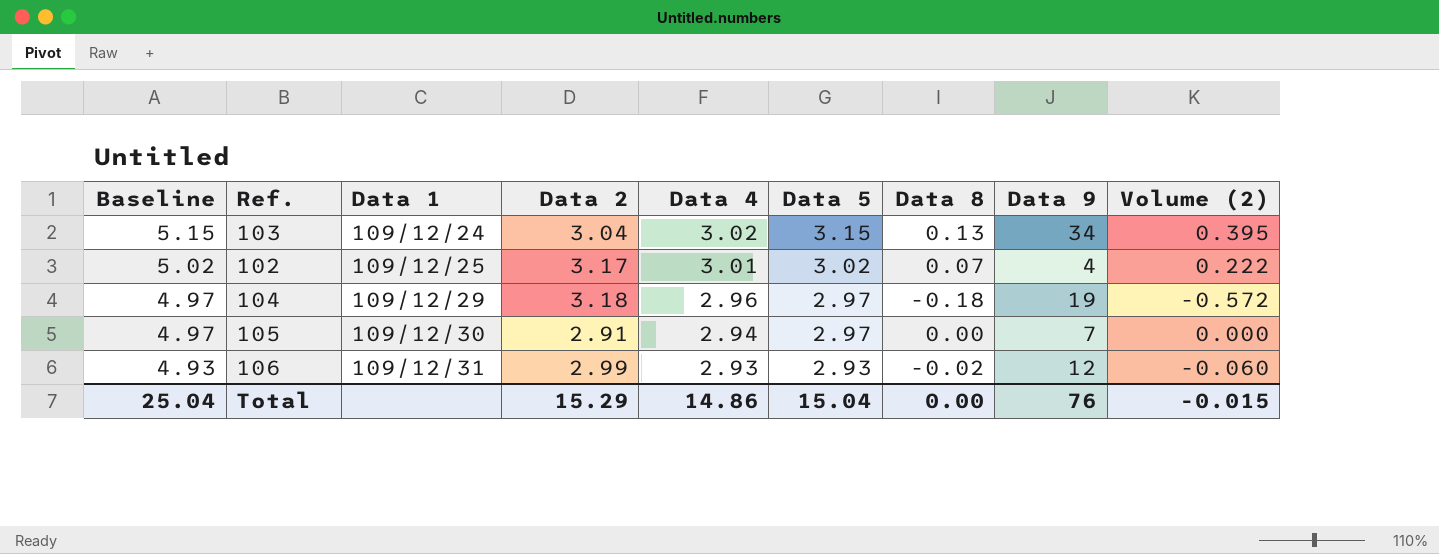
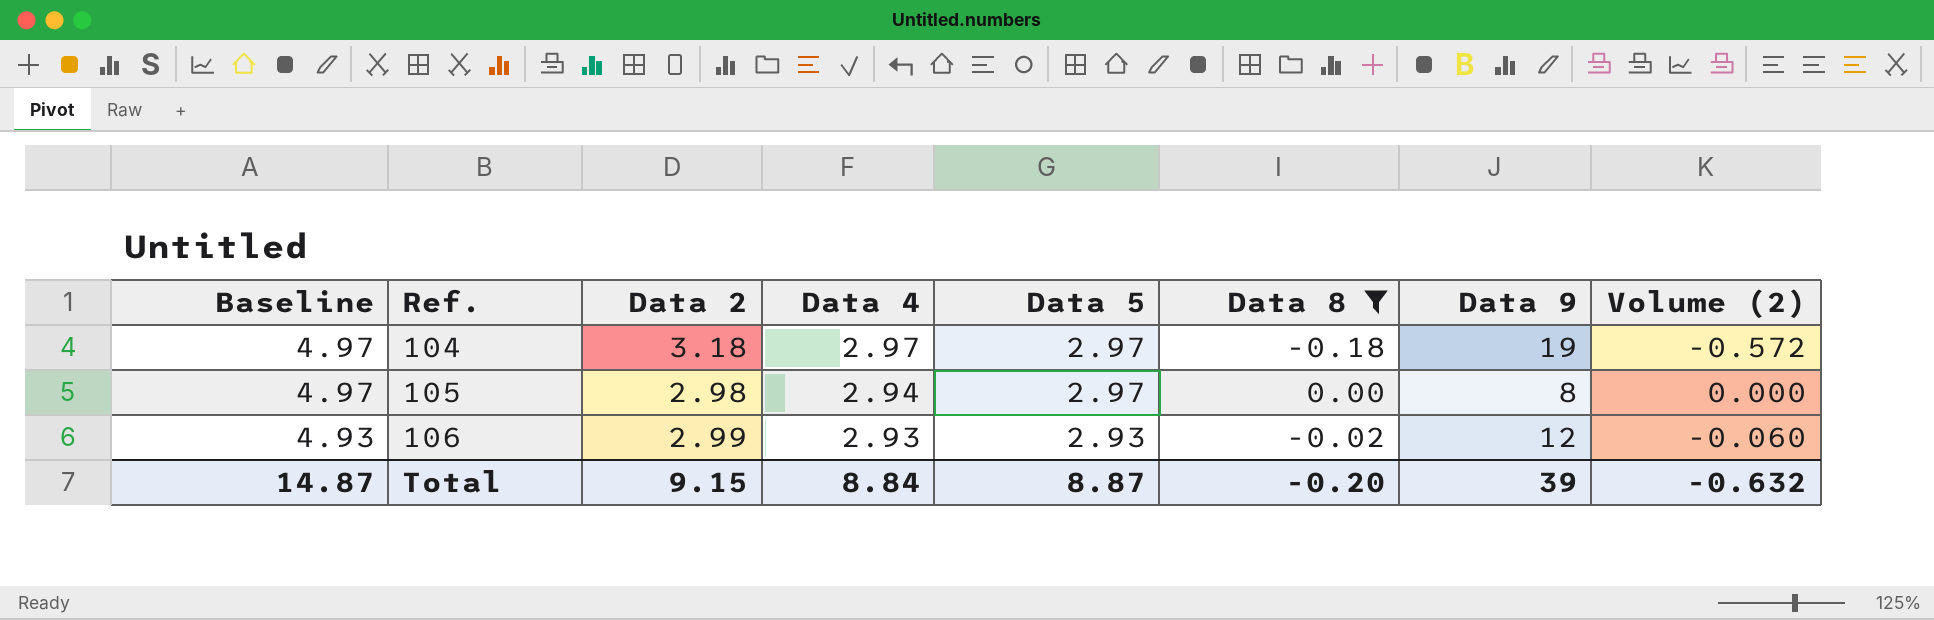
filter: none -> Data 8 <= 0.00
column Data 1 | position: 3 -> none
104 | Data 4: 2.96 -> 2.97
105 | Data 2: 2.91 -> 2.98
105 | Data 9: 7 -> 8
Total | Baseline: 25.04 -> 14.87
Total | Data 2: 15.29 -> 9.15
Total | Data 4: 14.86 -> 8.84
Total | Data 5: 15.04 -> 8.87
Total | Data 8: 0.00 -> -0.20
Total | Data 9: 76 -> 39
Total | Volume (2): -0.015 -> -0.632

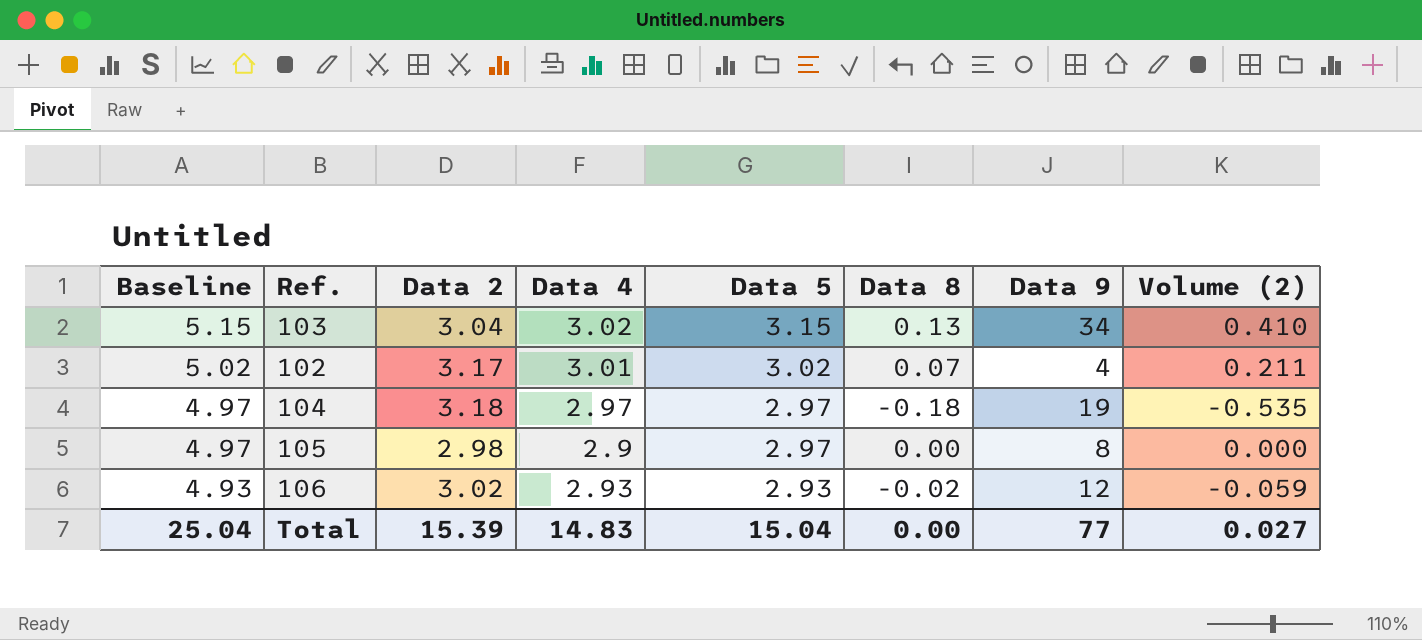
filter: Data 8 <= 0.00 -> none
column Volume (2) | formula: [Data 2] * [Data 8] -> [Data 5] * [Data 8]
105 | Data 4: 2.94 -> 2.9
106 | Data 2: 2.99 -> 3.02
Total | Baseline: 14.87 -> 25.04
Total | Data 2: 9.15 -> 15.39
Total | Data 4: 8.84 -> 14.83
Total | Data 5: 8.87 -> 15.04
Total | Data 8: -0.20 -> 0.00
Total | Data 9: 39 -> 77
Total | Volume (2): -0.632 -> 0.027

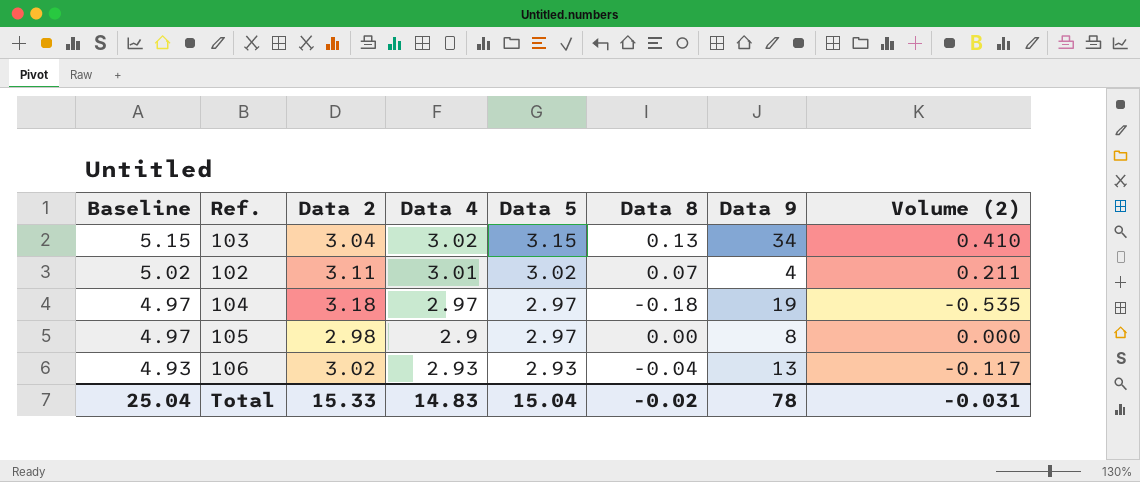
102 | Data 2: 3.17 -> 3.11
106 | Data 8: -0.02 -> -0.04
106 | Data 9: 12 -> 13
106 | Volume (2): -0.059 -> -0.117
Total | Data 2: 15.39 -> 15.33
Total | Data 8: 0.00 -> -0.02
Total | Data 9: 77 -> 78
Total | Volume (2): 0.027 -> -0.031

